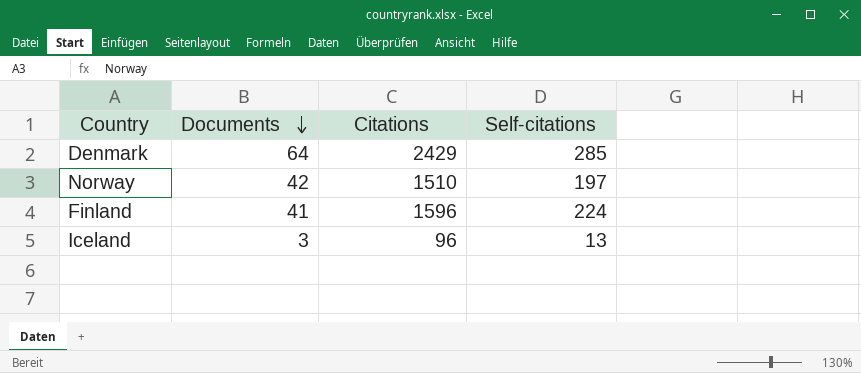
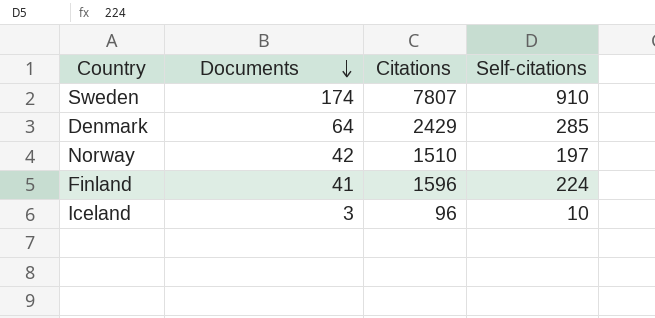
row Sweden: none -> 174 | 7807 | 910
Iceland | Self-citations: 13 -> 10

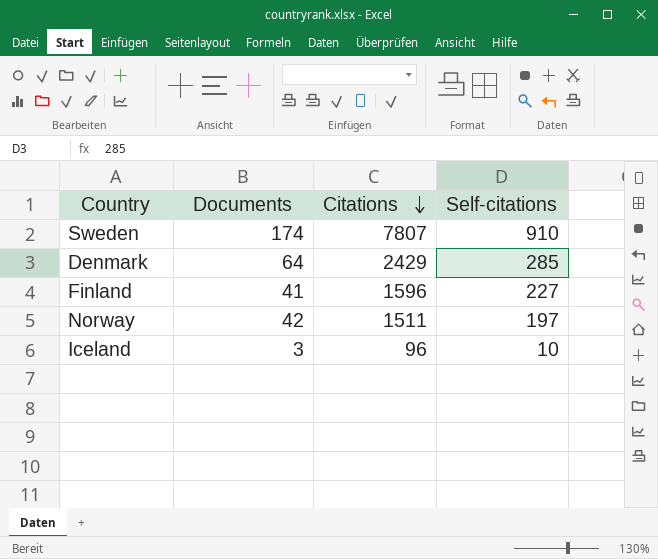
row order: Documents descending -> Citations descending
Finland | Self-citations: 224 -> 227
Norway | Citations: 1510 -> 1511

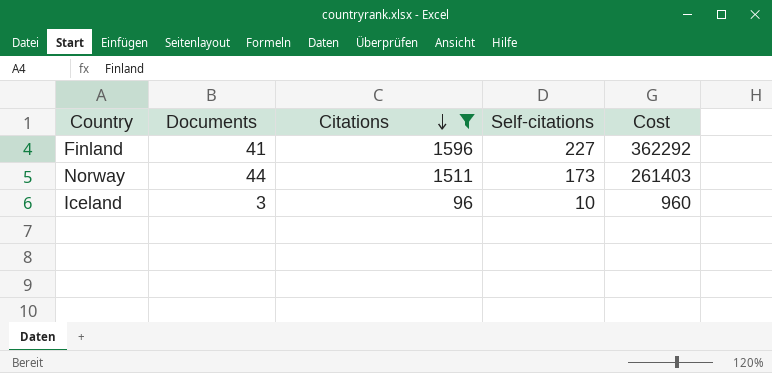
filter: none -> Citations <= 1596
column Cost | formula: none -> [Citations] * [Self-citations]
Norway | Documents: 42 -> 44
Norway | Self-citations: 197 -> 173

